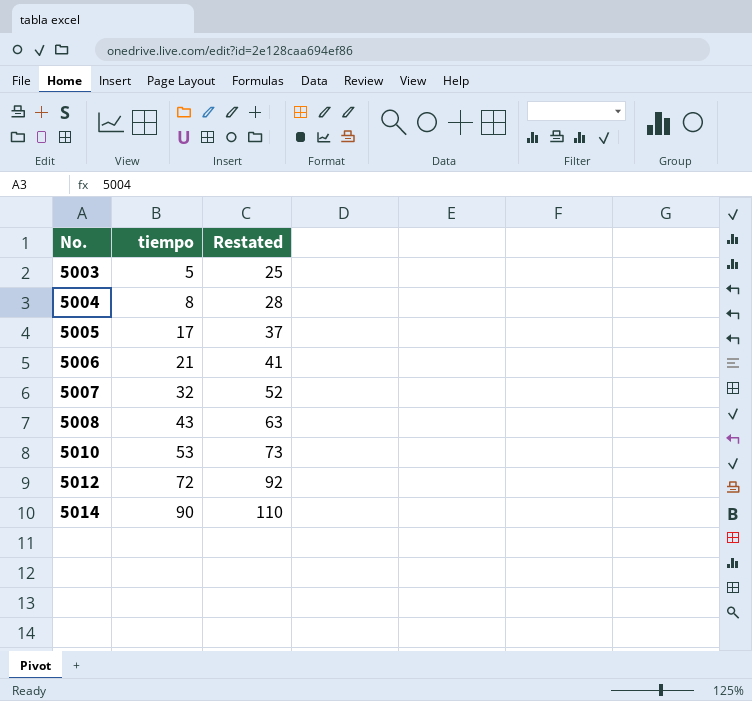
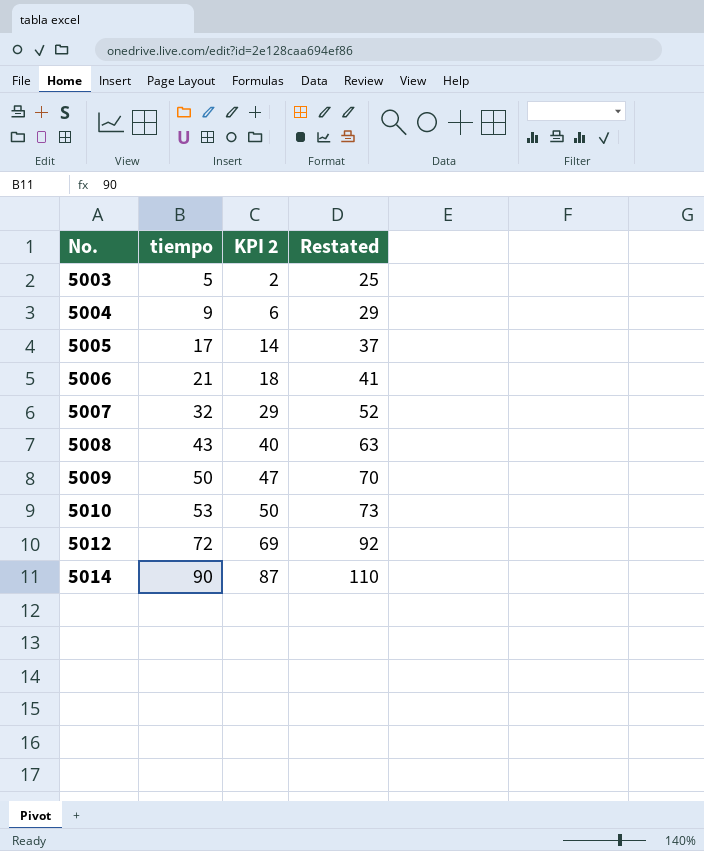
column KPI 2 | formula: none -> [tiempo] - 3
5004 | tiempo: 8 -> 9
5004 | Restated: 28 -> 29
row 5009: none -> 50 | 47 | 70

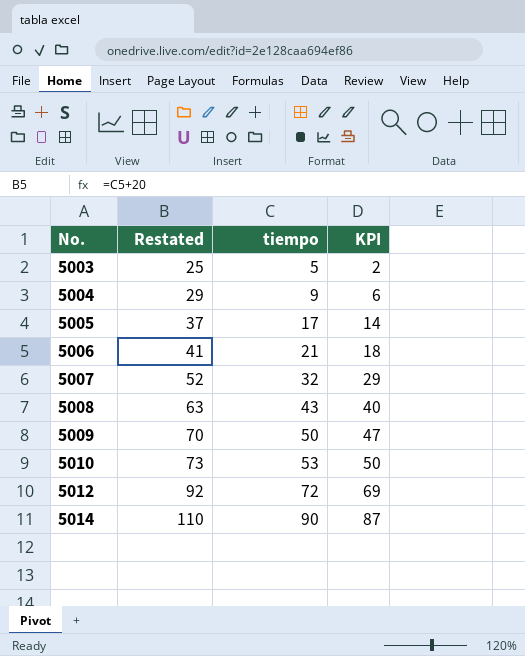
column Restated | position: 4 -> 2
column name: KPI 2 -> KPI

